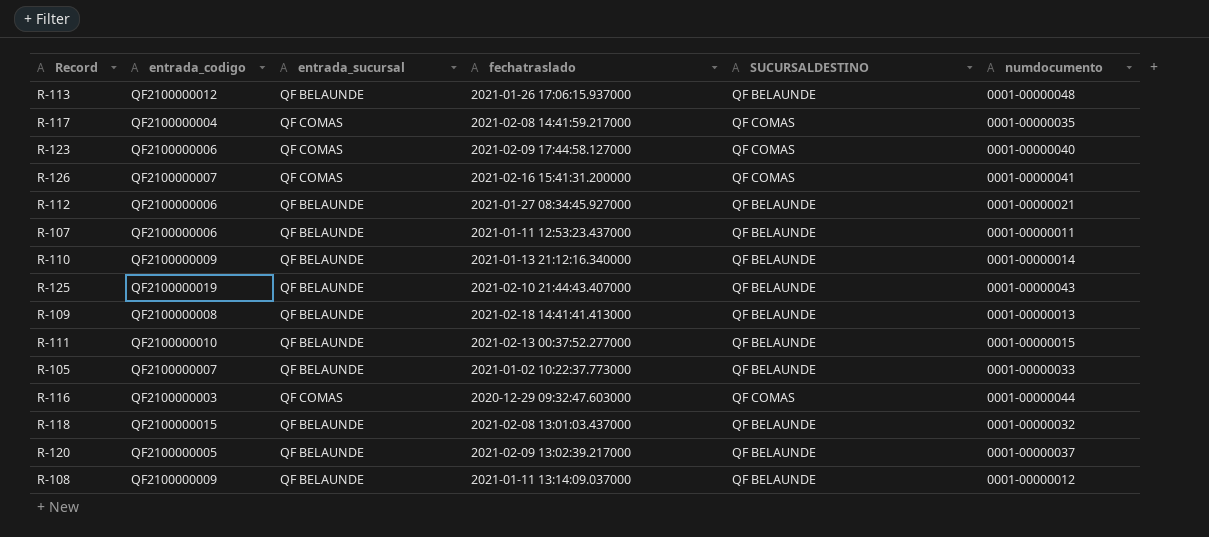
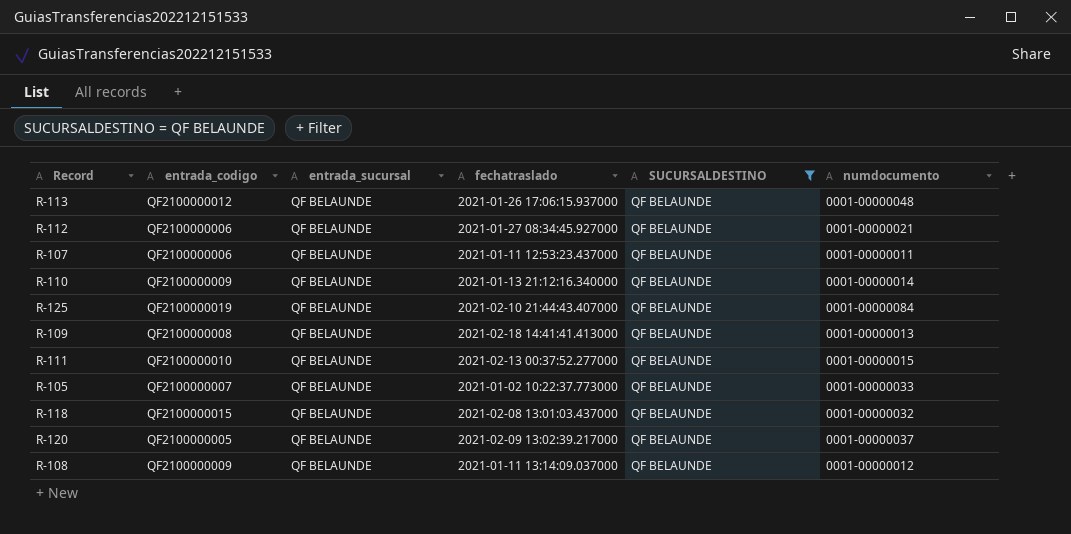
filter: none -> SUCURSALDESTINO = QF BELAUNDE
R-125 | numdocumento: 0001-00000043 -> 0001-00000084

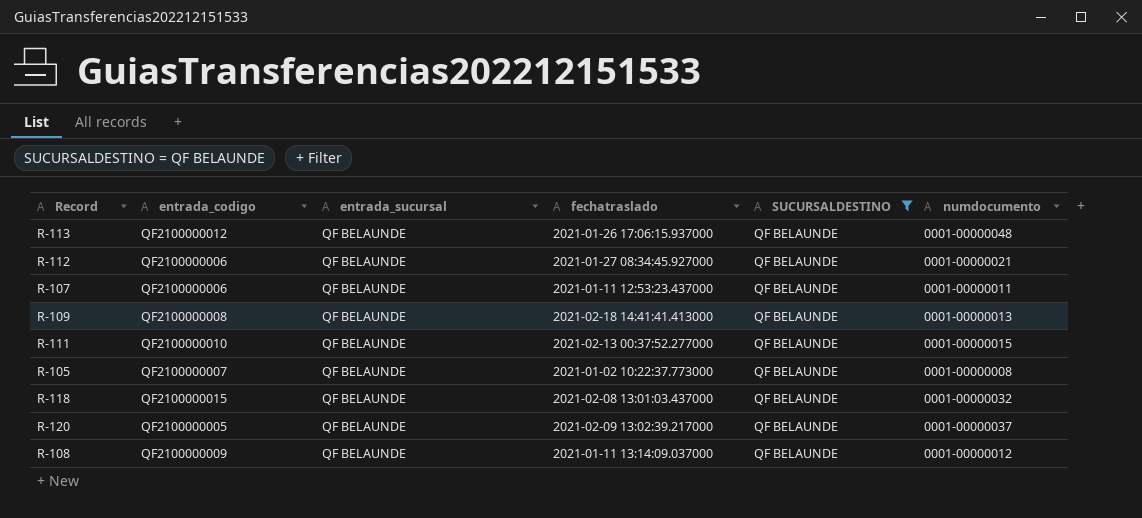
row R-110: QF2100000009 | QF BELAUNDE | 2021-01-13 21:12:16.340000 | QF BELAUNDE | 0001-00000014 -> none
row R-125: QF2100000019 | QF BELAUNDE | 2021-02-10 21:44:43.407000 | QF BELAUNDE | 0001-00000084 -> none
R-105 | numdocumento: 0001-00000033 -> 0001-00000008

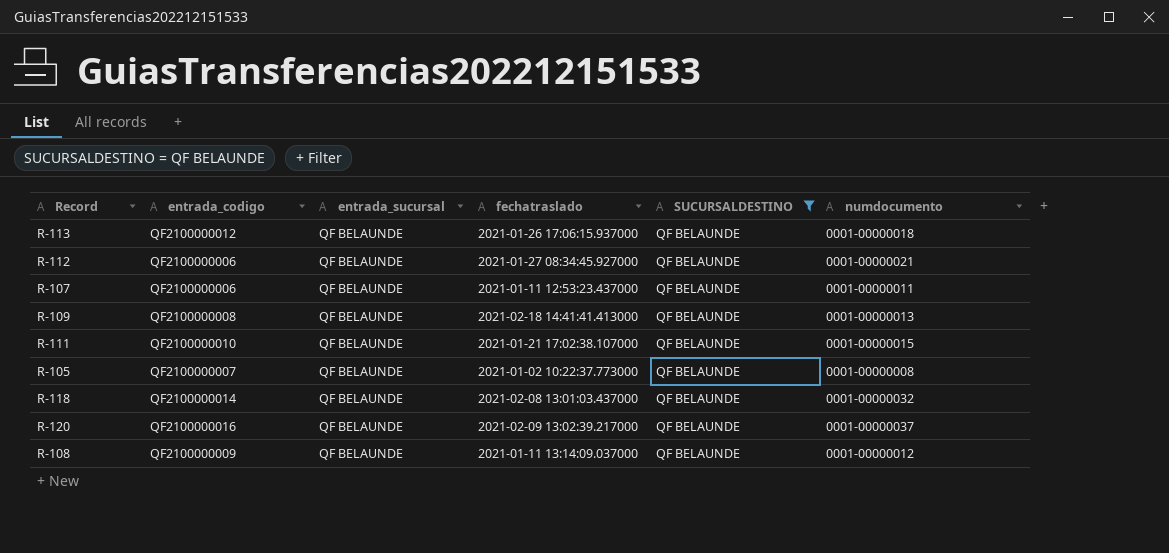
R-113 | numdocumento: 0001-00000048 -> 0001-00000018
R-111 | fechatraslado: 2021-02-13 00:37:52.277000 -> 2021-01-21 17:02:38.107000
R-118 | entrada_codigo: QF2100000015 -> QF2100000014
R-120 | entrada_codigo: QF2100000005 -> QF2100000016

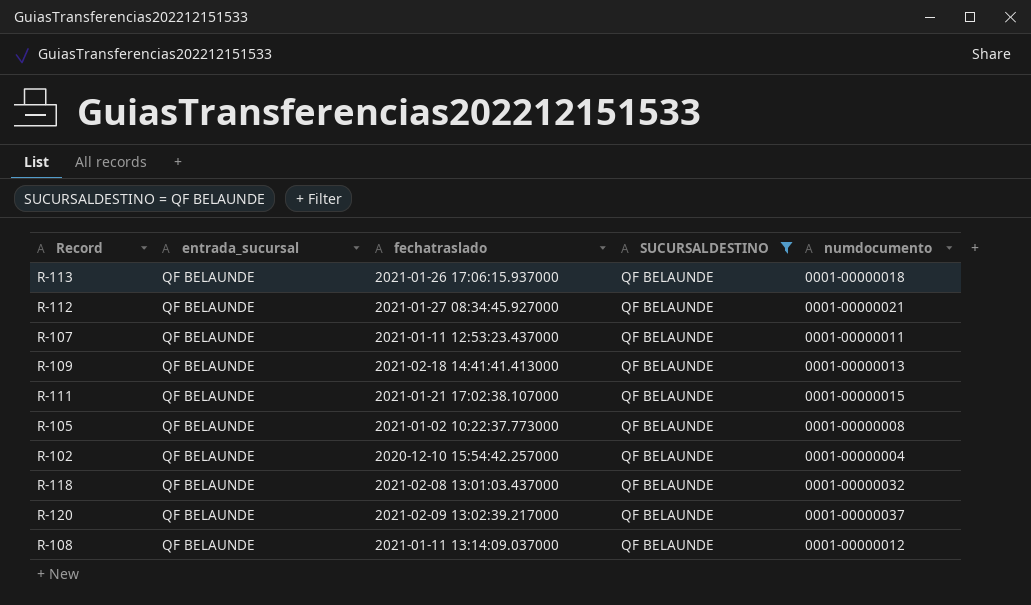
column entrada_codigo | position: 2 -> none
row R-102: none -> QF BELAUNDE | 2020-12-10 15:54:42.257000 | QF BELAUNDE | 0001-00000004

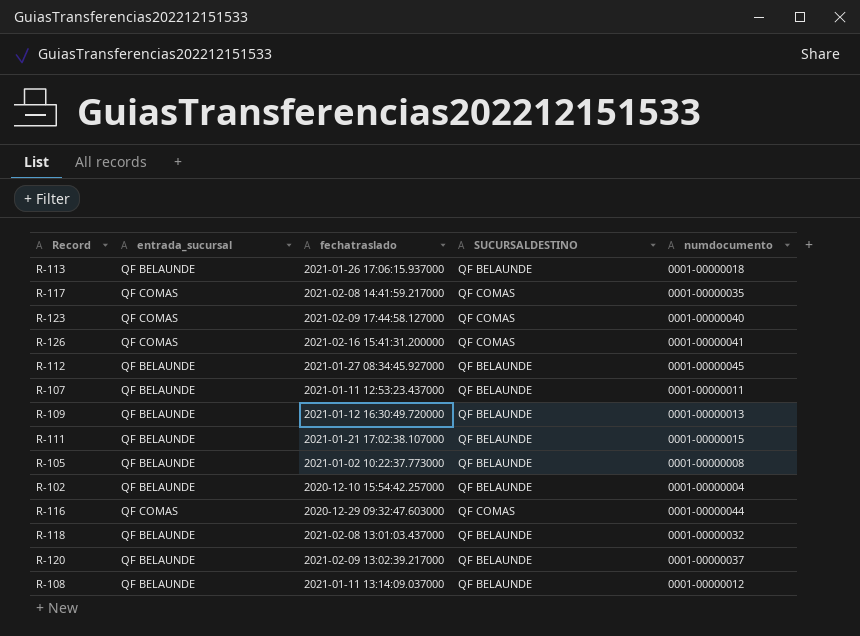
filter: SUCURSALDESTINO = QF BELAUNDE -> none
R-112 | numdocumento: 0001-00000021 -> 0001-00000045
R-109 | fechatraslado: 2021-02-18 14:41:41.413000 -> 2021-01-12 16:30:49.720000

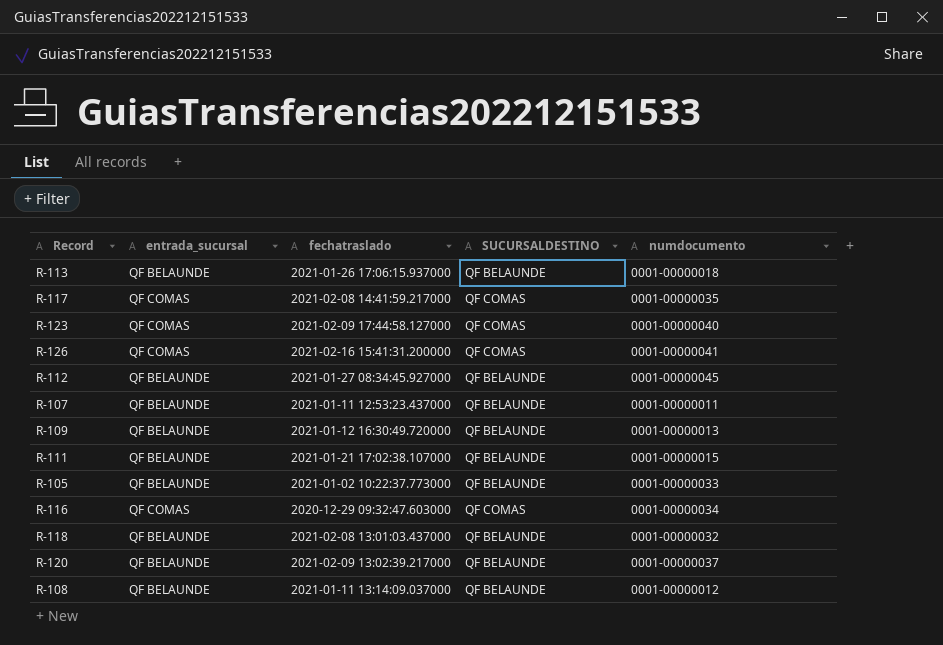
row R-102: QF BELAUNDE | 2020-12-10 15:54:42.257000 | QF BELAUNDE | 0001-00000004 -> none
R-105 | numdocumento: 0001-00000008 -> 0001-00000033
R-116 | numdocumento: 0001-00000044 -> 0001-00000034

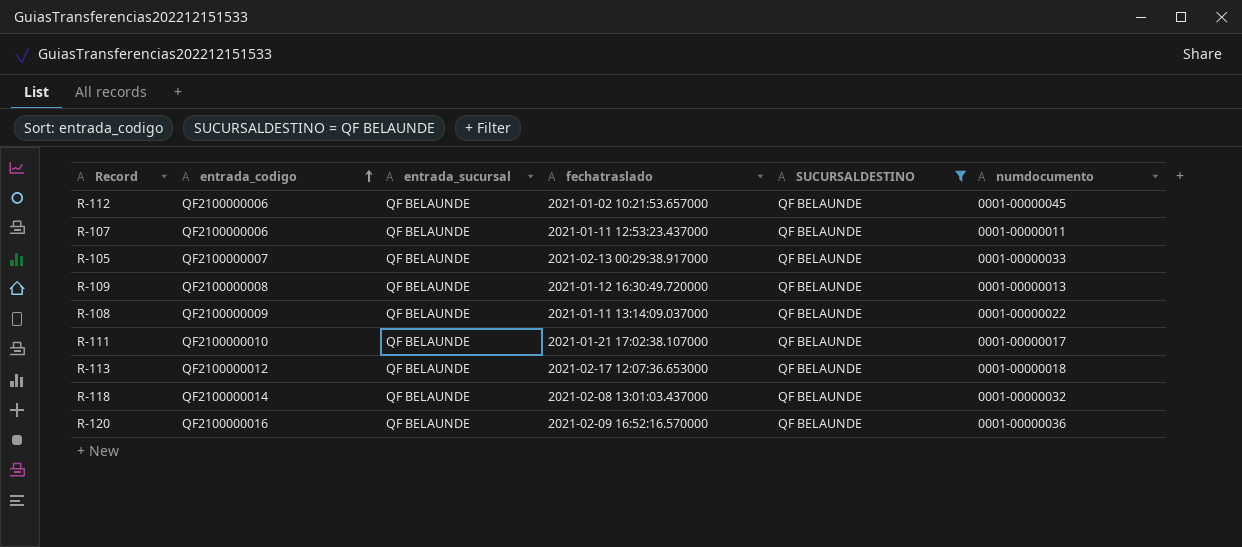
filter: none -> SUCURSALDESTINO = QF BELAUNDE
row order: none -> entrada_codigo ascending
column entrada_codigo | position: none -> 2
R-112 | fechatraslado: 2021-01-27 08:34:45.927000 -> 2021-01-02 10:21:53.657000
R-105 | fechatraslado: 2021-01-02 10:22:37.773000 -> 2021-02-13 00:29:38.917000
R-108 | numdocumento: 0001-00000012 -> 0001-00000022
R-111 | numdocumento: 0001-00000015 -> 0001-00000017
R-113 | fechatraslado: 2021-01-26 17:06:15.937000 -> 2021-02-17 12:07:36.653000
R-120 | fechatraslado: 2021-02-09 13:02:39.217000 -> 2021-02-09 16:52:16.570000
R-120 | numdocumento: 0001-00000037 -> 0001-00000036

